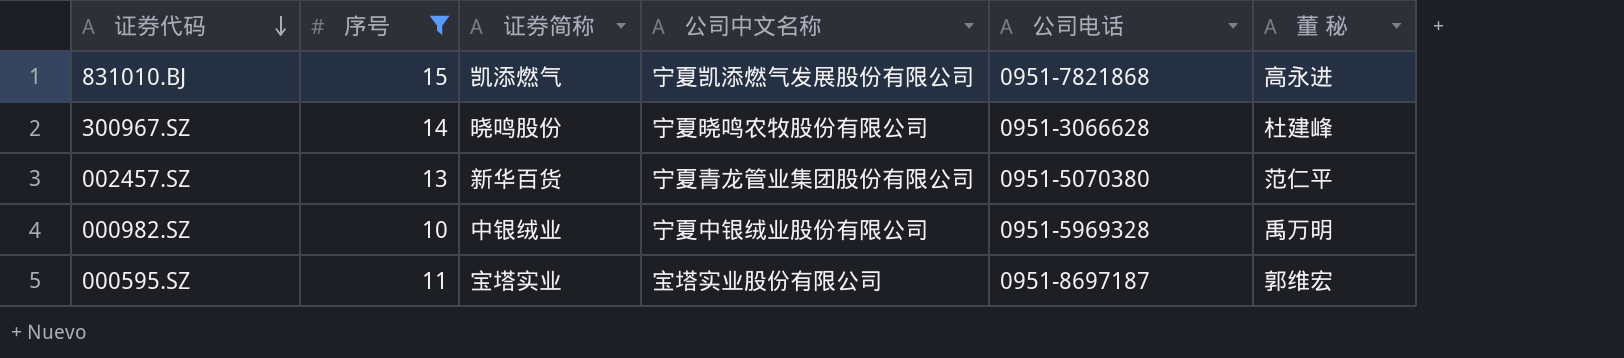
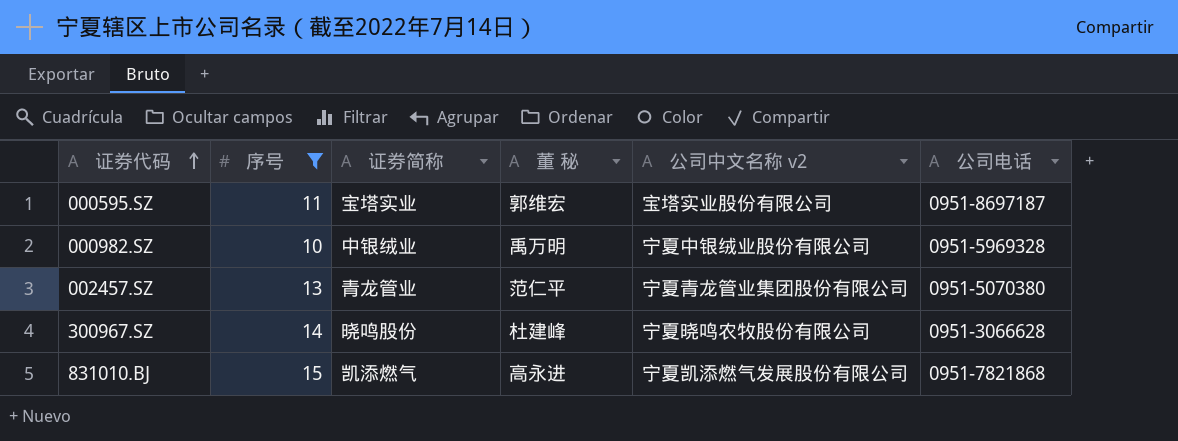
row order: 证券代码 descending -> 证券代码 ascending
column 董 秘 | position: 6 -> 4
column name: 公司中文名称 -> 公司中文名称 v2
002457.SZ | 证券简称: 新华百货 -> 青龙管业

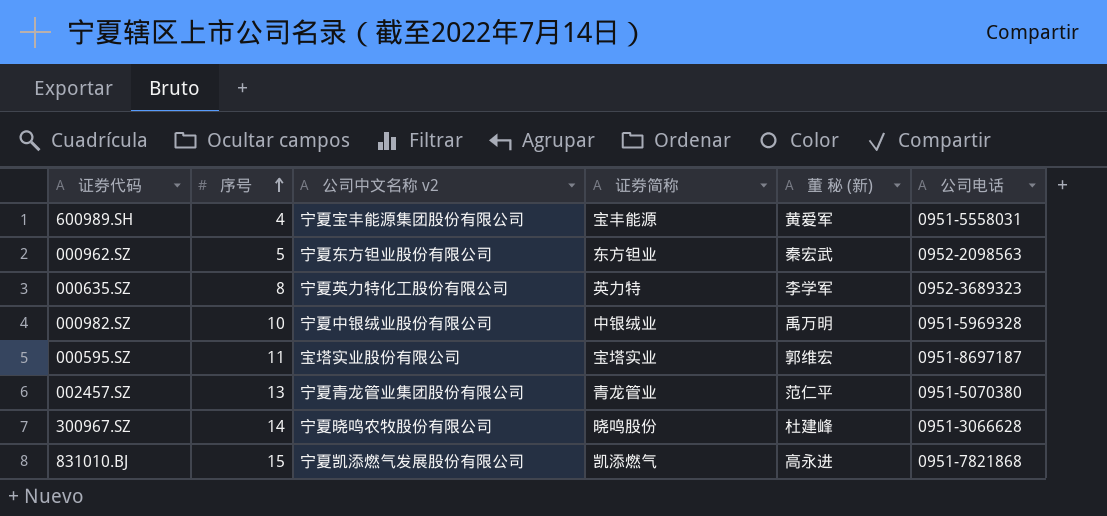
filter: 序号 >= 10 -> none
row order: 证券代码 ascending -> 序号 ascending
column 公司中文名称 v2 | position: 5 -> 3
column name: 董 秘 -> 董 秘 (新)

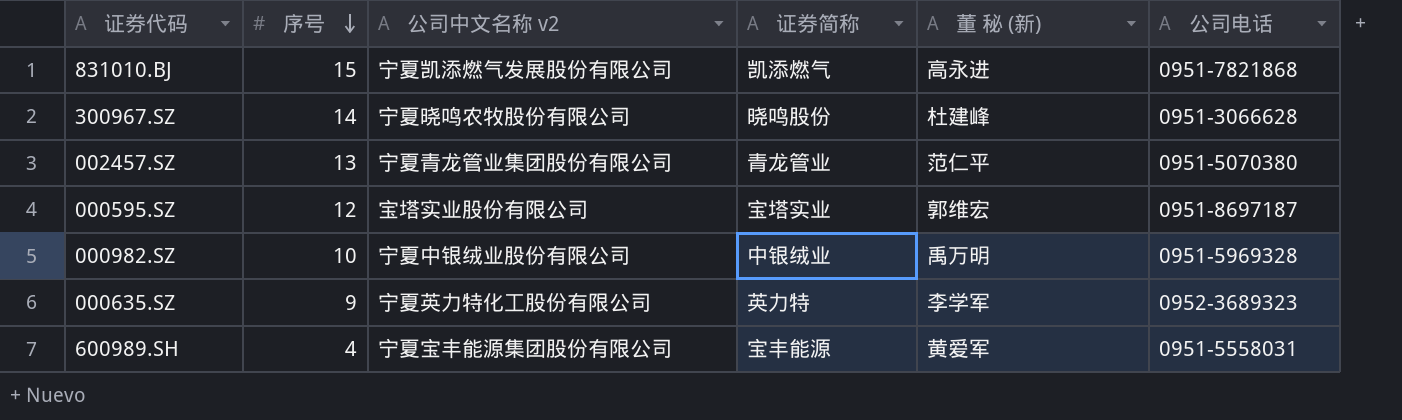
row order: 序号 ascending -> 序号 descending
row 000962.SZ: 5 | 宁夏东方钽业股份有限公司 | 东方钽业 | 秦宏武 | 0952-2098563 -> none
000595.SZ | 序号: 11 -> 12
000635.SZ | 序号: 8 -> 9

